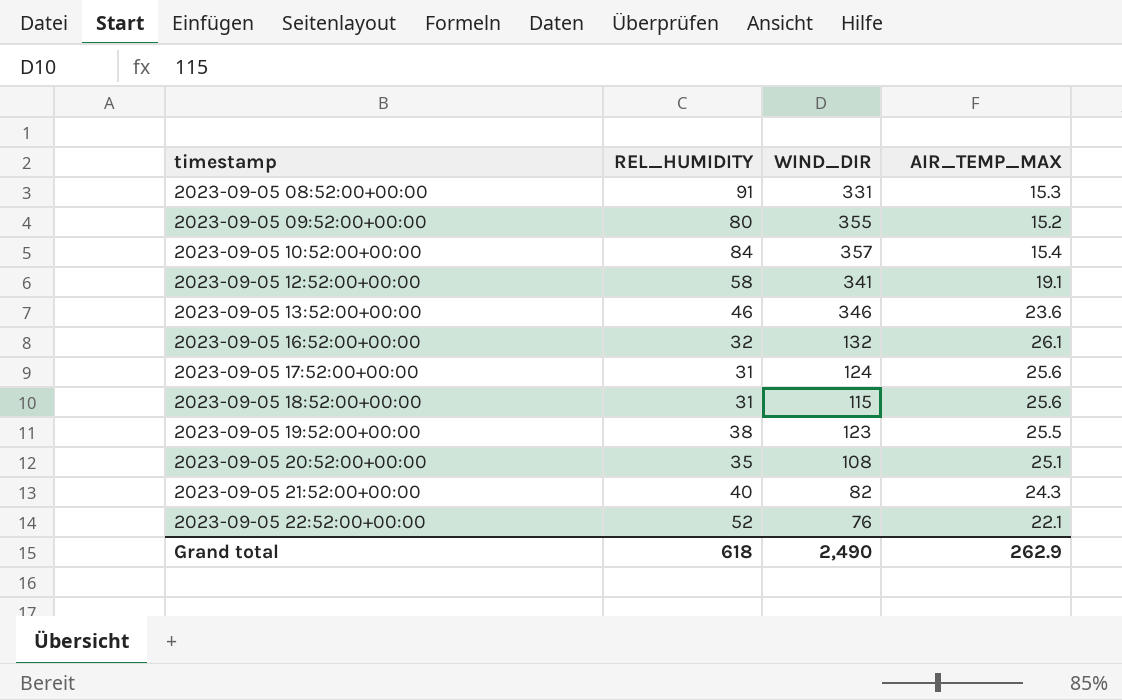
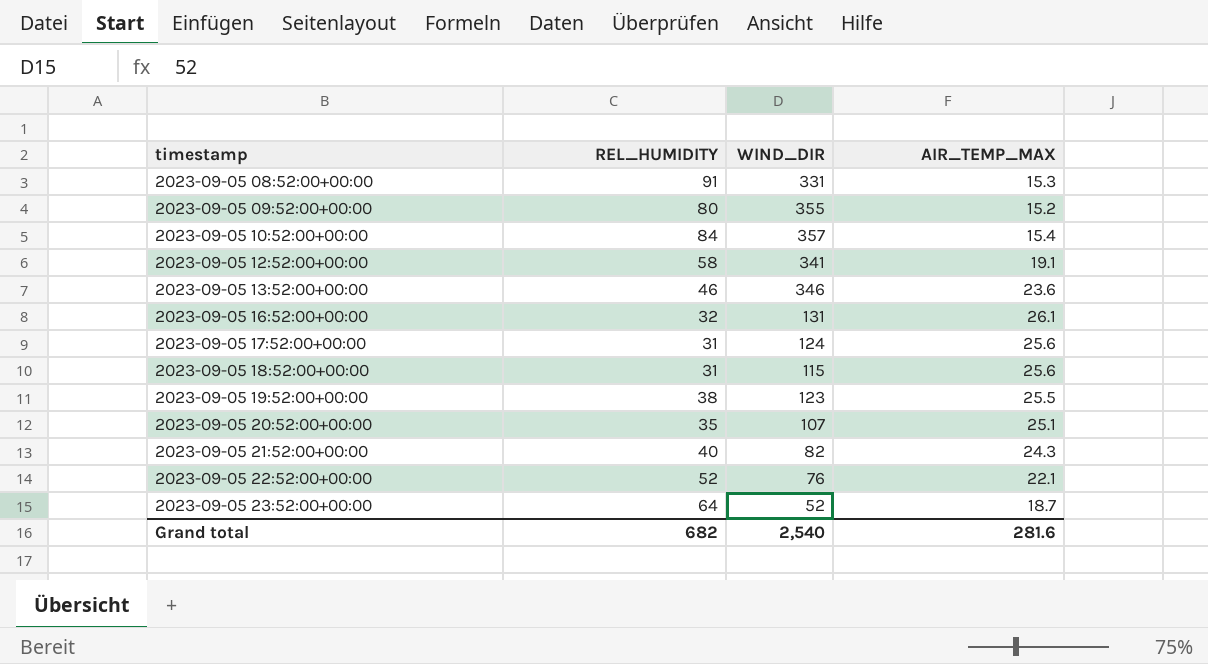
2023-09-05 16:52:00+00:00 | WIND_DIR: 132 -> 131
2023-09-05 20:52:00+00:00 | WIND_DIR: 108 -> 107
row 2023-09-05 23:52:00+00:00: none -> 64 | 52 | 18.7
Grand total | REL_HUMIDITY: 618 -> 682
Grand total | WIND_DIR: 2,490 -> 2,540
Grand total | AIR_TEMP_MAX: 262.9 -> 281.6

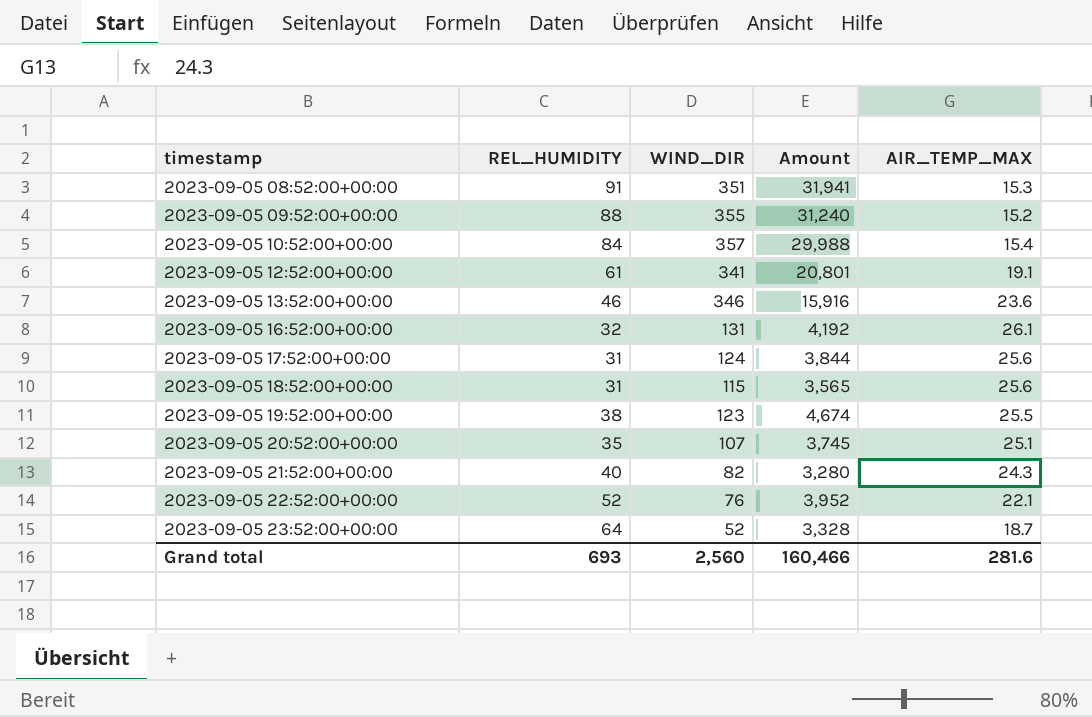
column Amount | formula: none -> [REL_HUMIDITY] * [WIND_DIR]
2023-09-05 08:52:00+00:00 | WIND_DIR: 331 -> 351
2023-09-05 09:52:00+00:00 | REL_HUMIDITY: 80 -> 88
2023-09-05 12:52:00+00:00 | REL_HUMIDITY: 58 -> 61
Grand total | REL_HUMIDITY: 682 -> 693
Grand total | WIND_DIR: 2,540 -> 2,560

